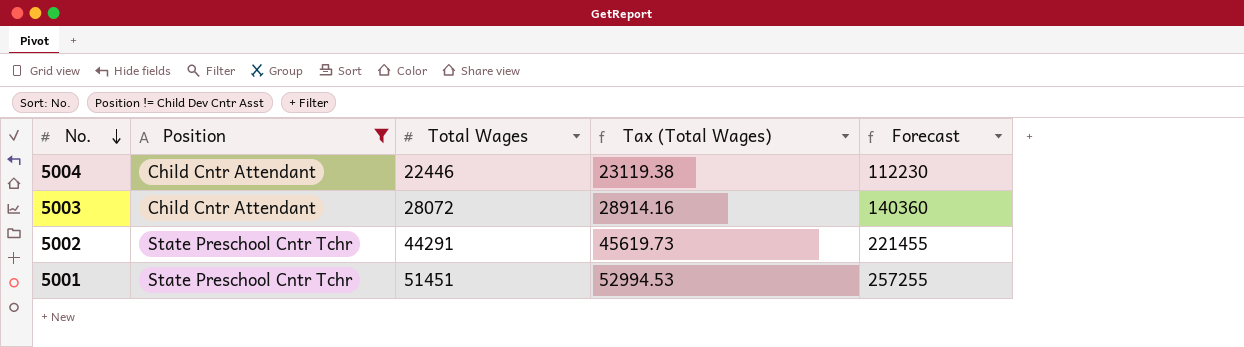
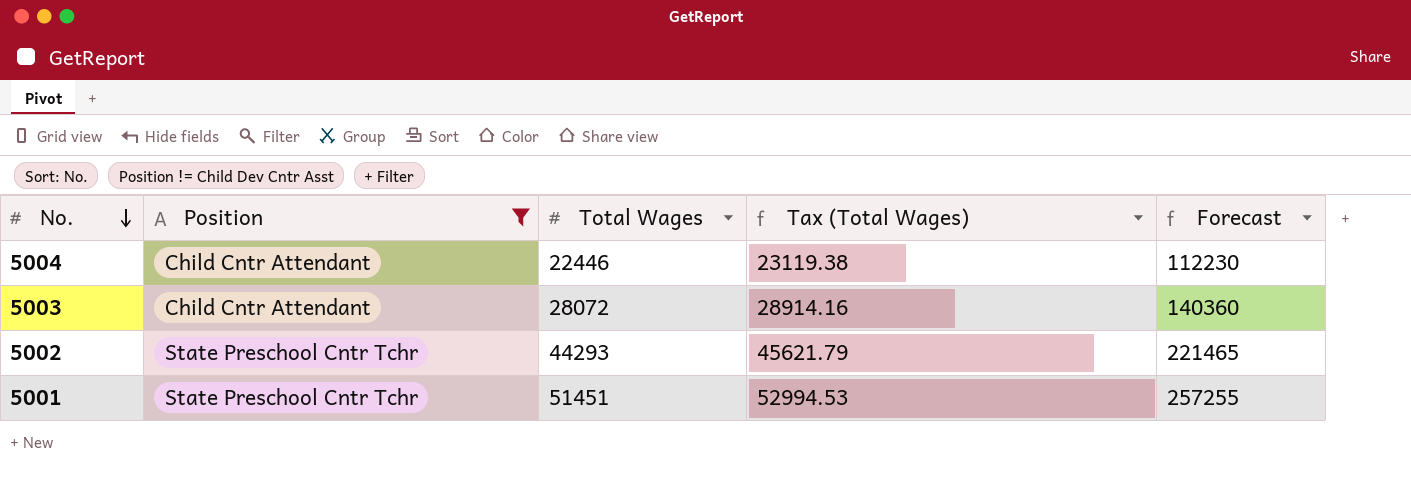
5002 | Total Wages: 44291 -> 44293
5002 | Tax (Total Wages): 45619.73 -> 45621.79
5002 | Forecast: 221455 -> 221465

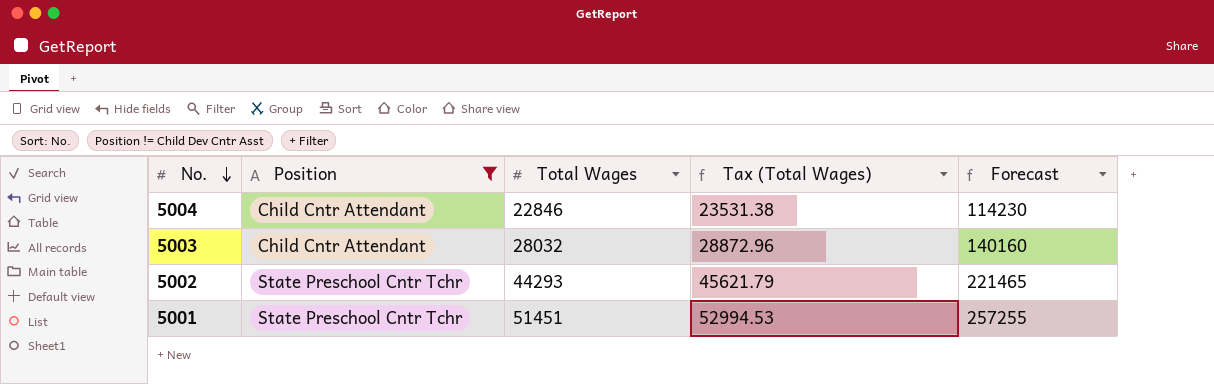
5004 | Total Wages: 22446 -> 22846
5004 | Tax (Total Wages): 23119.38 -> 23531.38
5004 | Forecast: 112230 -> 114230
5003 | Total Wages: 28072 -> 28032
5003 | Tax (Total Wages): 28914.16 -> 28872.96
5003 | Forecast: 140360 -> 140160

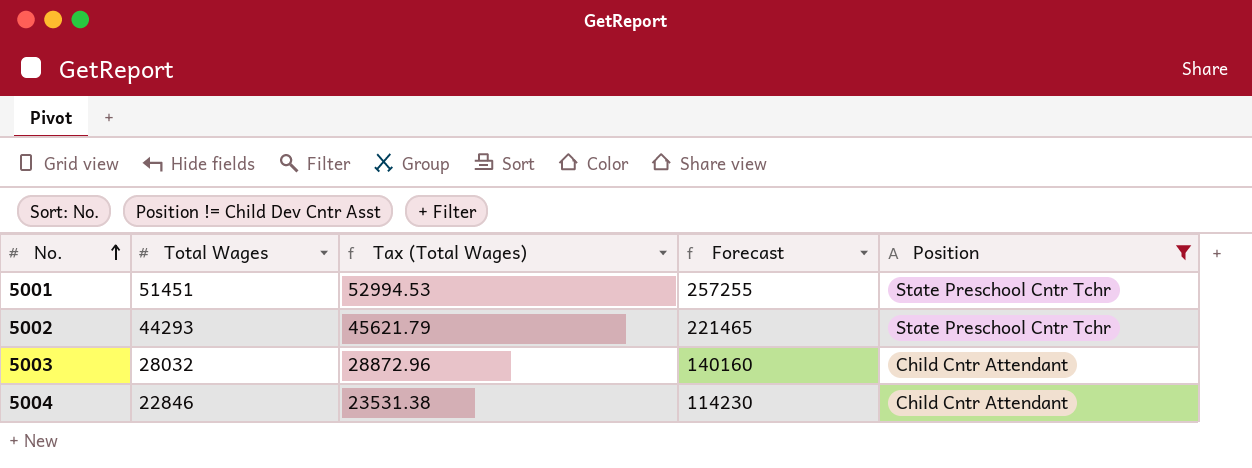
row order: No. descending -> No. ascending
column Position | position: 2 -> 5

